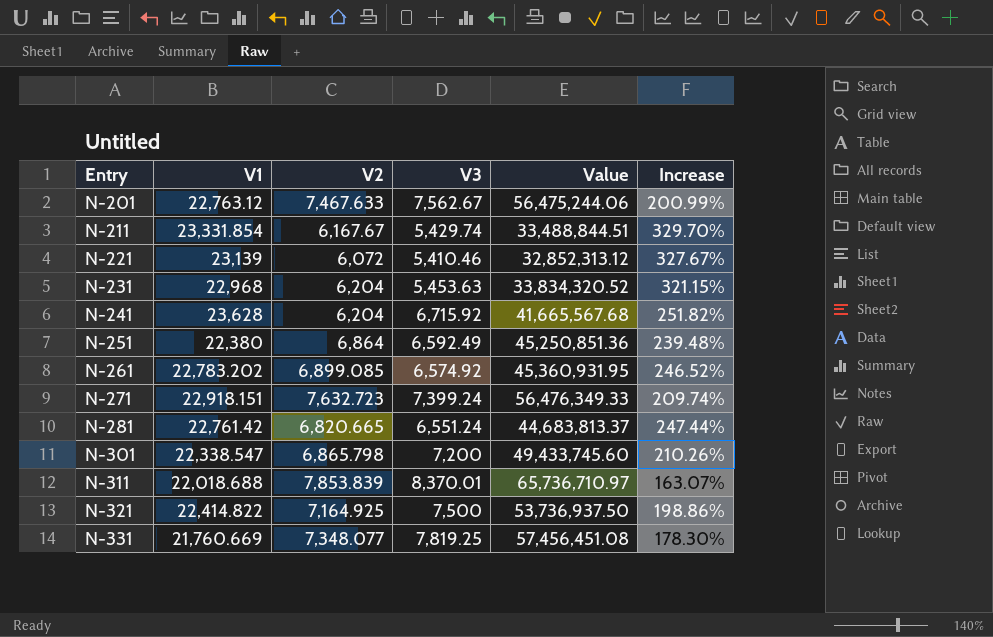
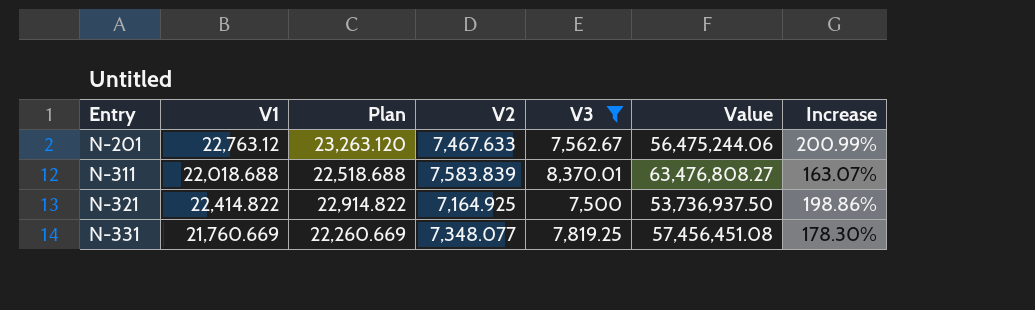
filter: none -> V3 >= 7,500
column Plan | formula: none -> [V1] + 500
N-311 | V2: 7,853.839 -> 7,583.839
N-311 | Value: 65,736,710.97 -> 63,476,808.27

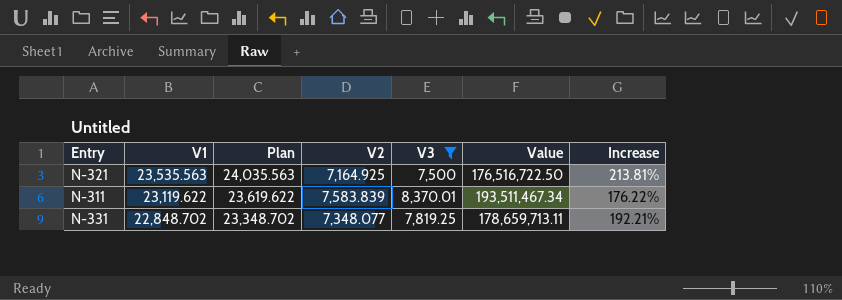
row order: Entry ascending -> V1 descending
column Value | formula: [V2] * [V3] -> [V1] * [V3]
row N-201: 22,763.12 | 23,263.120 | 7,467.633 | 7,562.67 | 56,475,244.06 | 200.99% -> none
N-321 | V1: 22,414.822 -> 23,535.563
N-321 | Plan: 22,914.822 -> 24,035.563
N-321 | Increase: 198.86% -> 213.81%
N-311 | V1: 22,018.688 -> 23,119.622
N-311 | Plan: 22,518.688 -> 23,619.622
N-311 | Increase: 163.07% -> 176.22%
N-331 | V1: 21,760.669 -> 22,848.702
N-331 | Plan: 22,260.669 -> 23,348.702
N-331 | Increase: 178.30% -> 192.21%

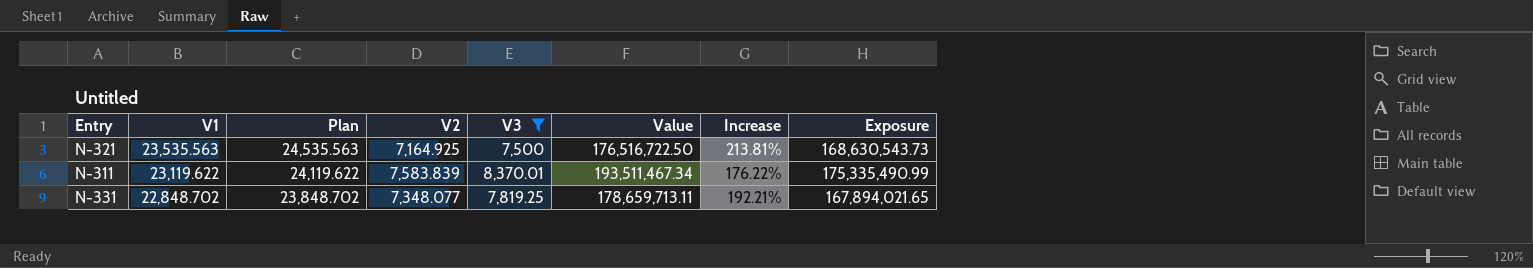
column Plan | formula: [V1] + 500 -> [V1] + 1000
column Exposure | formula: none -> [V1] * [V2]

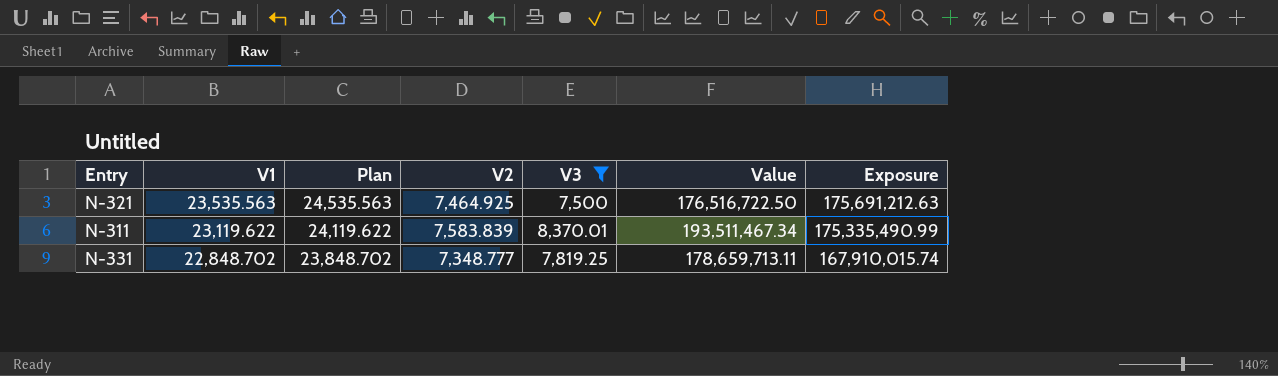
column Increase | formula: ([V1] - [V3]) / [V3] -> none
N-321 | V2: 7,164.925 -> 7,464.925
N-321 | Exposure: 168,630,543.73 -> 175,691,212.63
N-331 | V2: 7,348.077 -> 7,348.777
N-331 | Exposure: 167,894,021.65 -> 167,910,015.74

